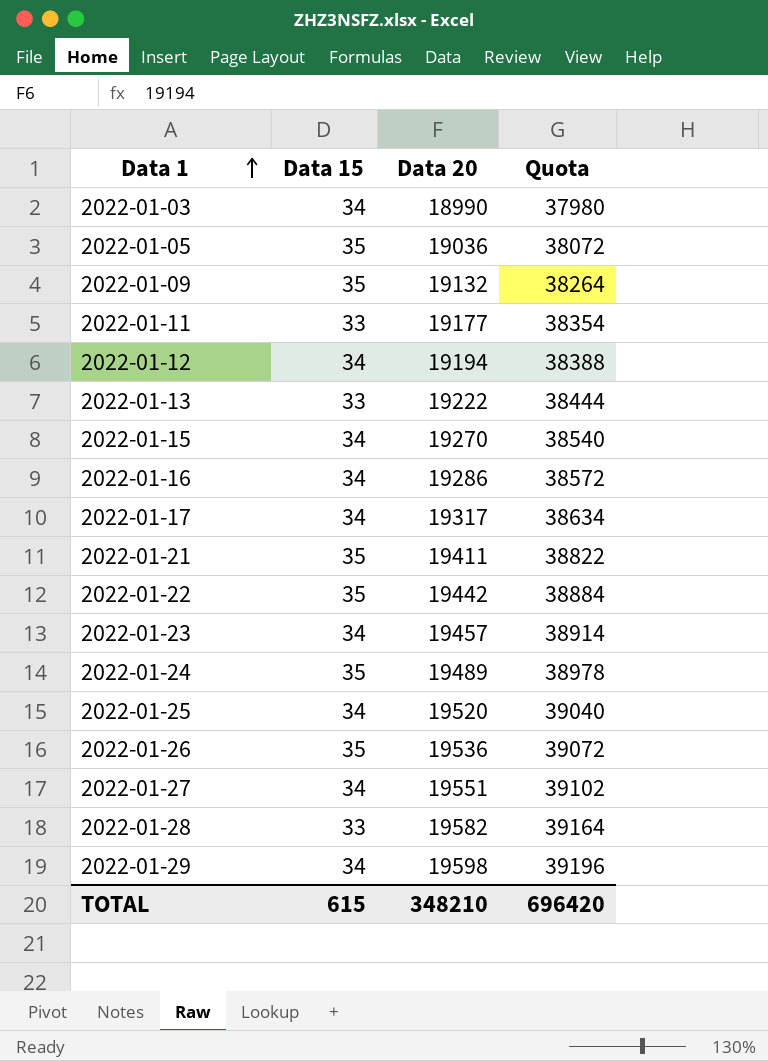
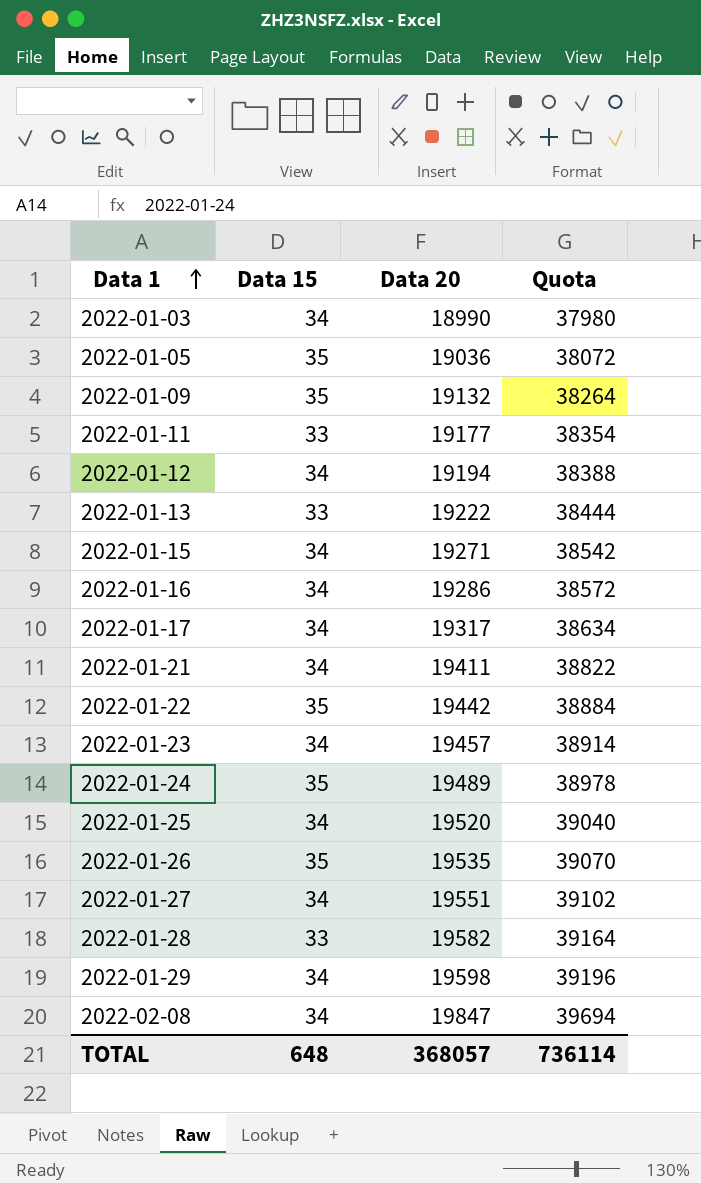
2022-01-15 | Data 20: 19270 -> 19271
2022-01-15 | Quota: 38540 -> 38542
2022-01-21 | Data 15: 35 -> 34
2022-01-26 | Data 20: 19536 -> 19535
2022-01-26 | Quota: 39072 -> 39070
row 2022-02-08: none -> 34 | 19847 | 39694
TOTAL | Data 15: 615 -> 648
TOTAL | Data 20: 348210 -> 368057
TOTAL | Quota: 696420 -> 736114

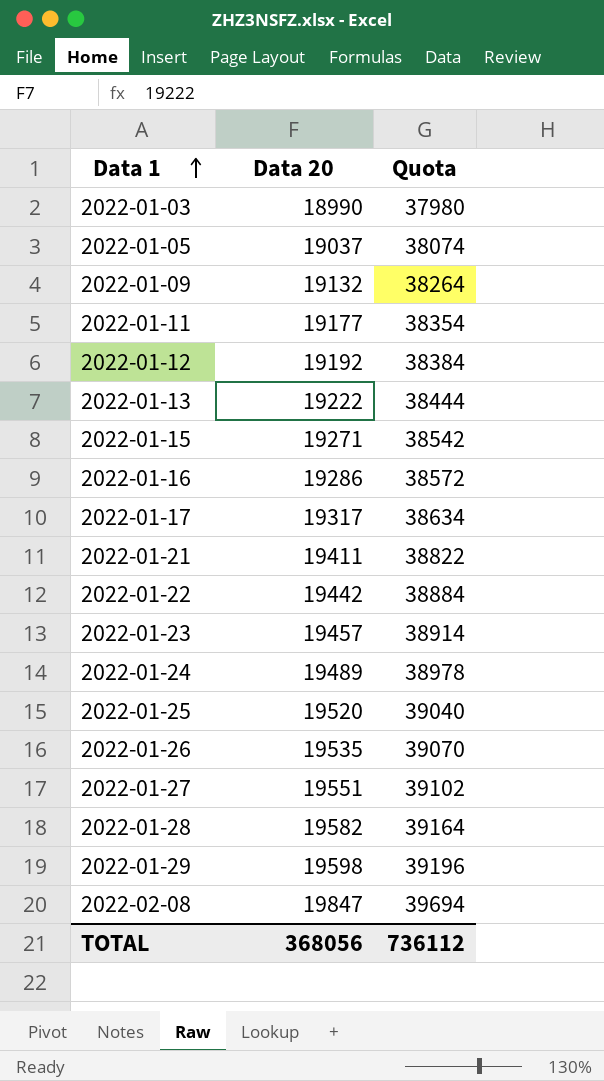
column Data 15 | position: 2 -> none
2022-01-05 | Data 20: 19036 -> 19037
2022-01-05 | Quota: 38072 -> 38074
2022-01-12 | Data 20: 19194 -> 19192
2022-01-12 | Quota: 38388 -> 38384
TOTAL | Data 20: 368057 -> 368056
TOTAL | Quota: 736114 -> 736112

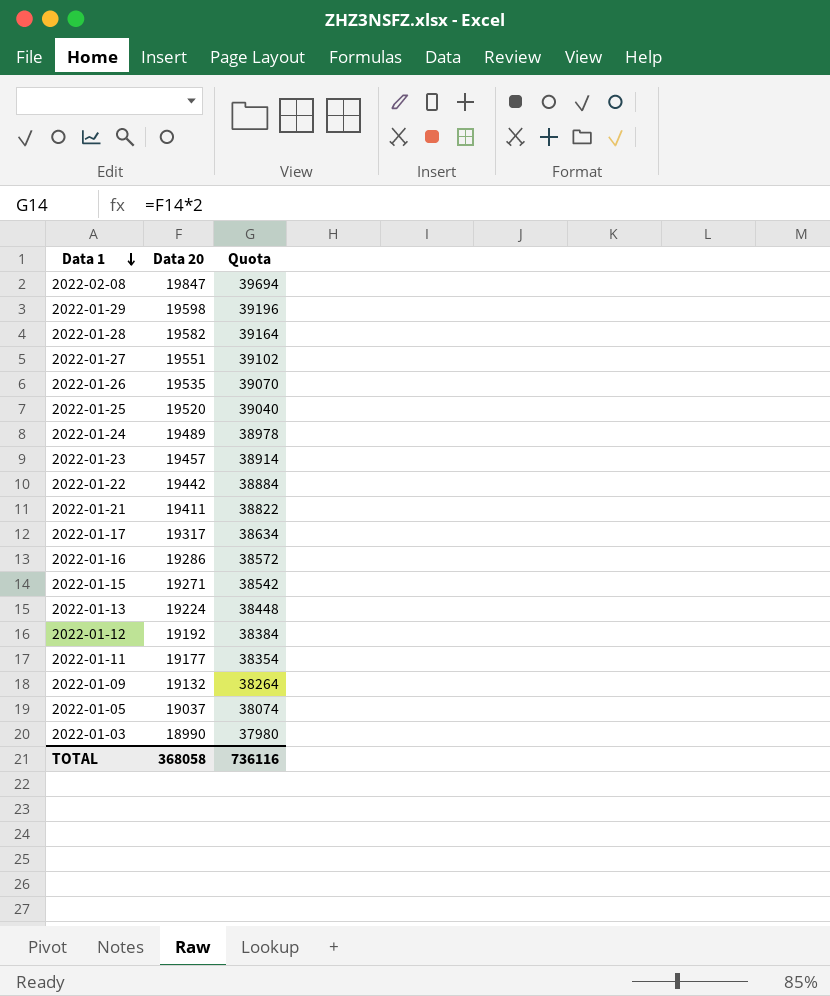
row order: Data 1 ascending -> Data 1 descending
2022-01-13 | Data 20: 19222 -> 19224
2022-01-13 | Quota: 38444 -> 38448
TOTAL | Data 20: 368056 -> 368058
TOTAL | Quota: 736112 -> 736116

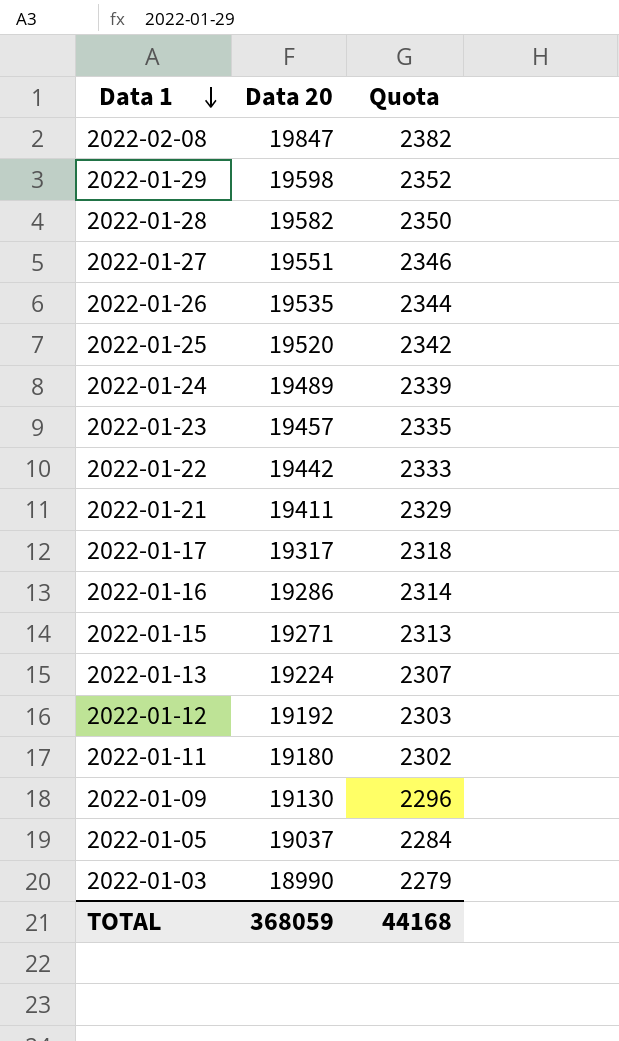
column Quota | formula: [Data 20] * 2 -> [Data 20] * 0.12
2022-01-11 | Data 20: 19177 -> 19180
2022-01-09 | Data 20: 19132 -> 19130
TOTAL | Data 20: 368058 -> 368059
TOTAL | Quota: 736116 -> 44168

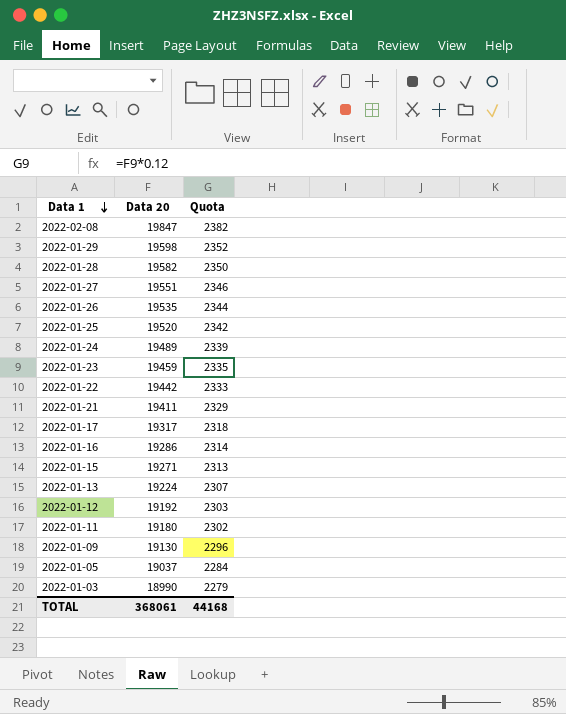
2022-01-23 | Data 20: 19457 -> 19459
TOTAL | Data 20: 368059 -> 368061

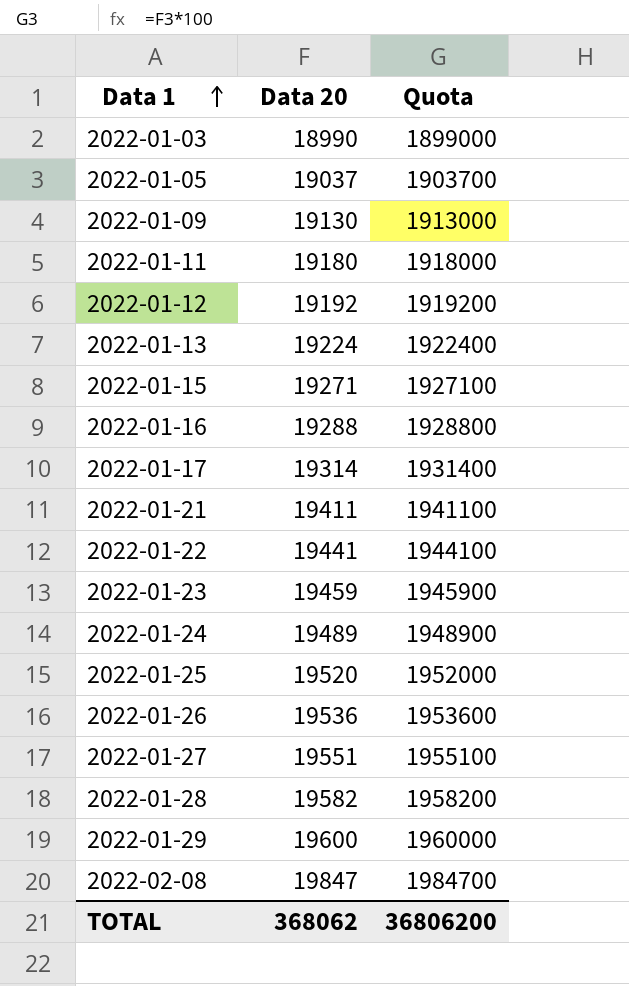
row order: Data 1 descending -> Data 1 ascending
column Quota | formula: [Data 20] * 0.12 -> [Data 20] * 100
2022-01-16 | Data 20: 19286 -> 19288
2022-01-17 | Data 20: 19317 -> 19314
2022-01-22 | Data 20: 19442 -> 19441
2022-01-26 | Data 20: 19535 -> 19536
2022-01-29 | Data 20: 19598 -> 19600
TOTAL | Data 20: 368061 -> 368062
TOTAL | Quota: 44168 -> 36806200

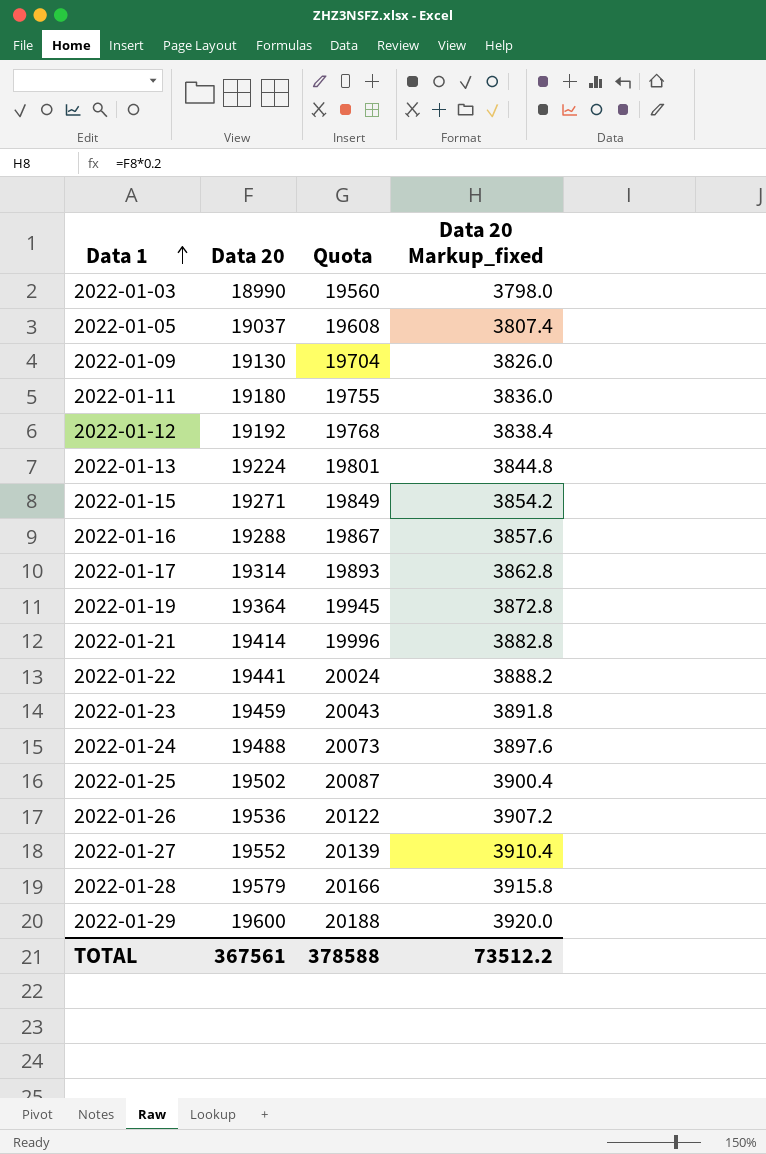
column Quota | formula: [Data 20] * 100 -> [Data 20] * 1.03
column Data 20 Markup_fixed | formula: none -> [Data 20] * 0.2
row 2022-02-08: 19847 | 1984700 -> none
row 2022-01-19: none -> 19364 | 19945 | 3872.8
2022-01-21 | Data 20: 19411 -> 19414
2022-01-24 | Data 20: 19489 -> 19488
2022-01-25 | Data 20: 19520 -> 19502
2022-01-27 | Data 20: 19551 -> 19552
2022-01-28 | Data 20: 19582 -> 19579
TOTAL | Data 20: 368062 -> 367561
TOTAL | Quota: 36806200 -> 378588

